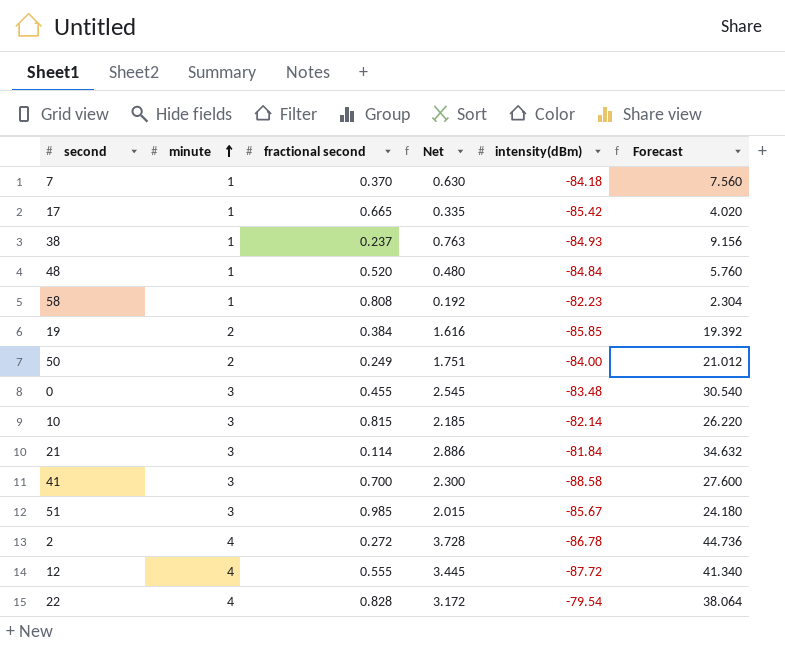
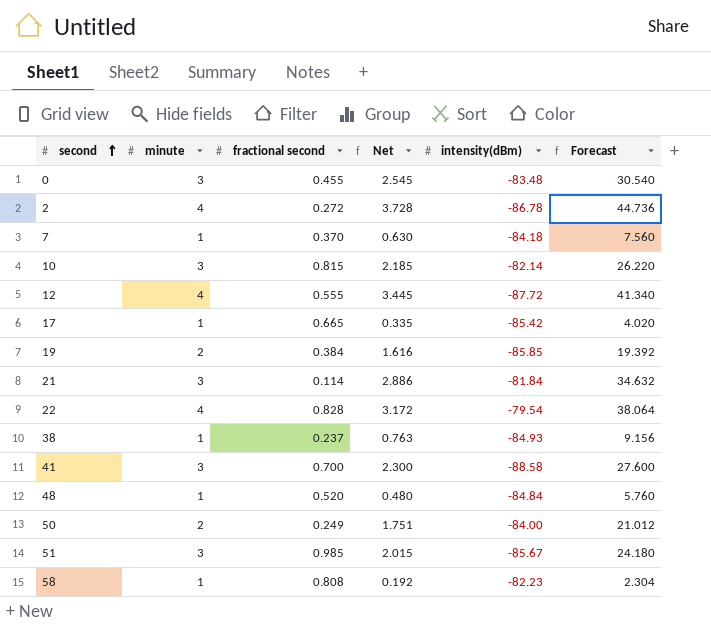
row order: minute ascending -> second ascending

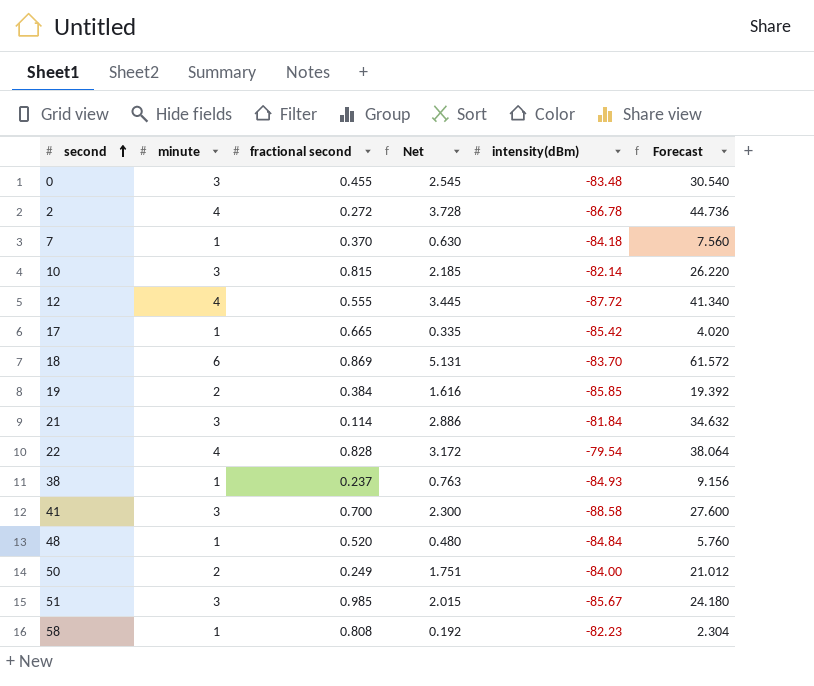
row 18: none -> 6 | 0.869 | 5.131 | -83.70 | 61.572

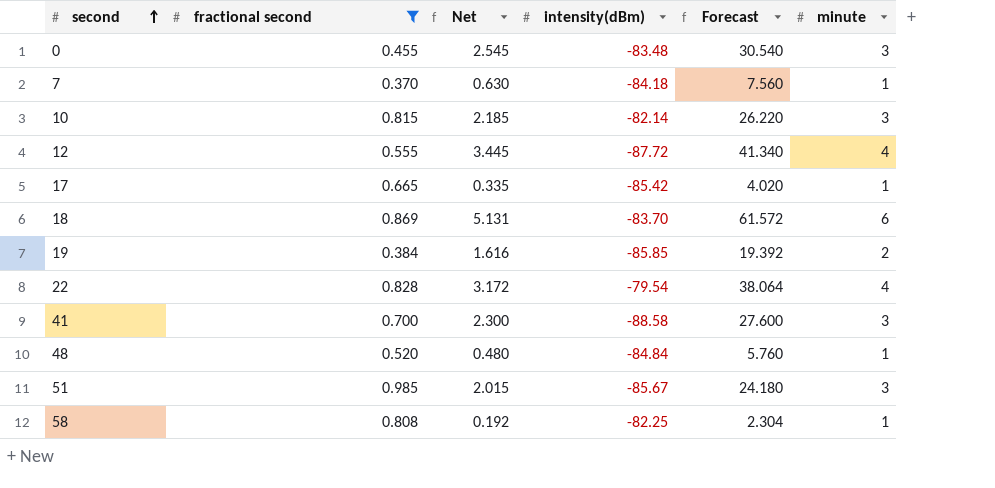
filter: none -> fractional second >= 0.370
column minute | position: 2 -> 6
58 | intensity(dBm): -82.23 -> -82.25

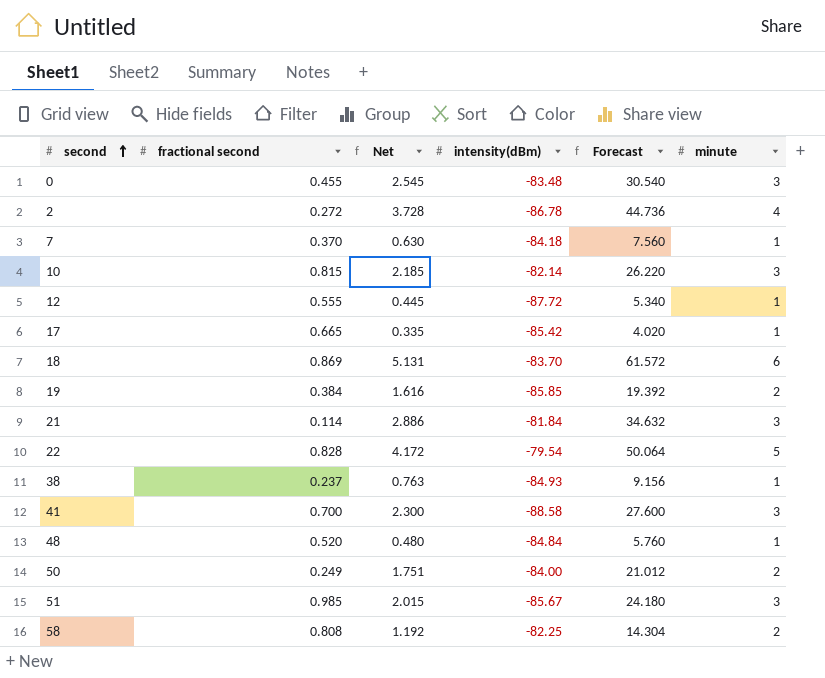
filter: fractional second >= 0.370 -> none
12 | Net: 3.445 -> 0.445
12 | Forecast: 41.340 -> 5.340
12 | minute: 4 -> 1
22 | Net: 3.172 -> 4.172
22 | Forecast: 38.064 -> 50.064
22 | minute: 4 -> 5
58 | Net: 0.192 -> 1.192
58 | Forecast: 2.304 -> 14.304
58 | minute: 1 -> 2

